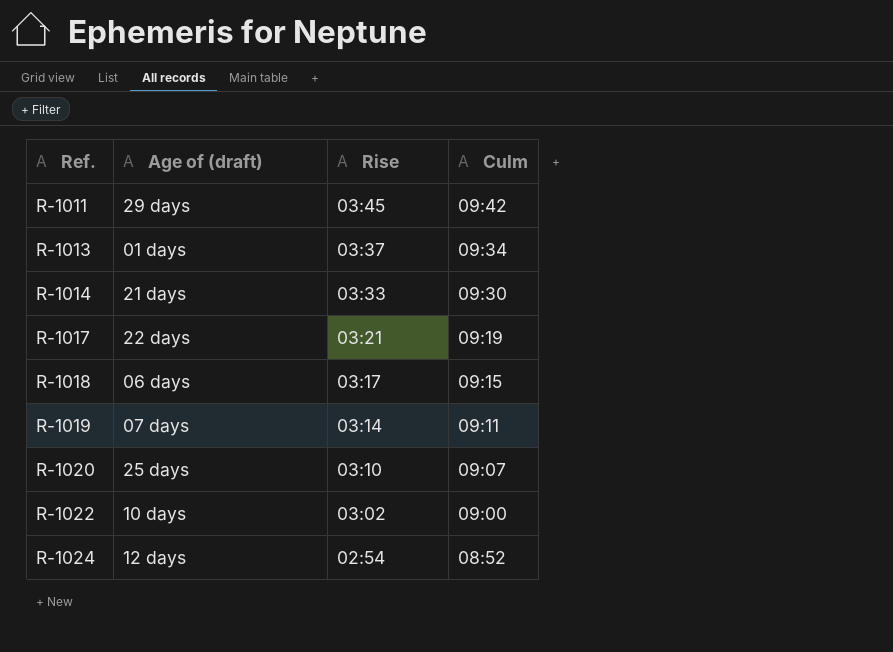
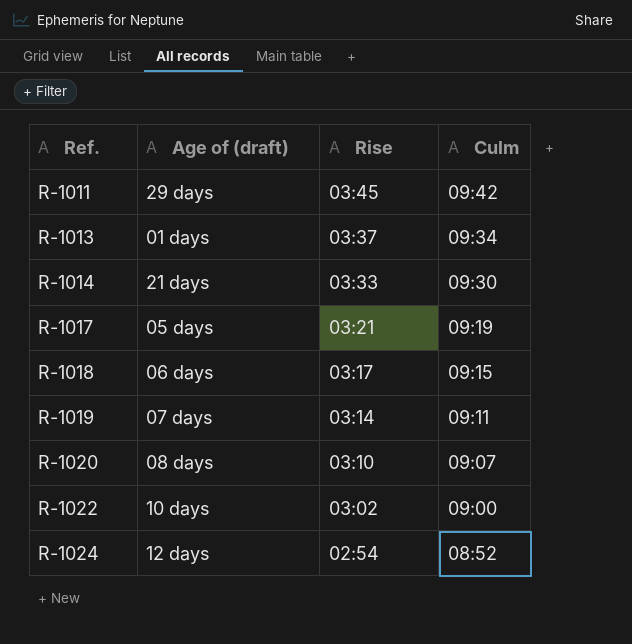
R-1017 | Age of (draft): 22 days -> 05 days
R-1020 | Age of (draft): 25 days -> 08 days

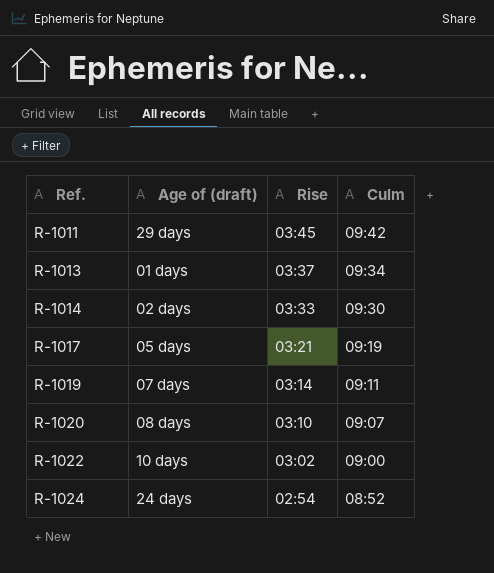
row R-1018: 06 days | 03:17 | 09:15 -> none
R-1014 | Age of (draft): 21 days -> 02 days
R-1024 | Age of (draft): 12 days -> 24 days

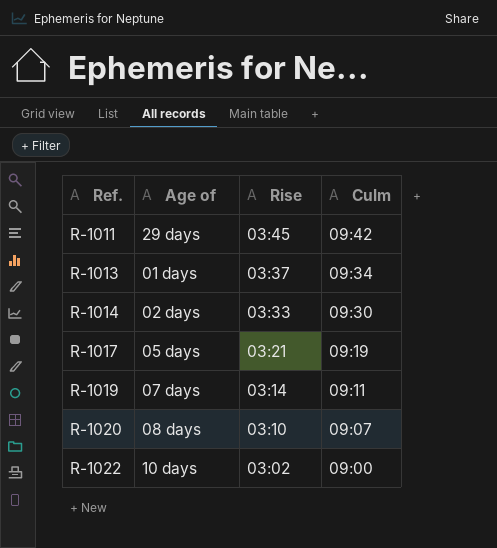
column name: Age of (draft) -> Age of
row R-1024: 24 days | 02:54 | 08:52 -> none

